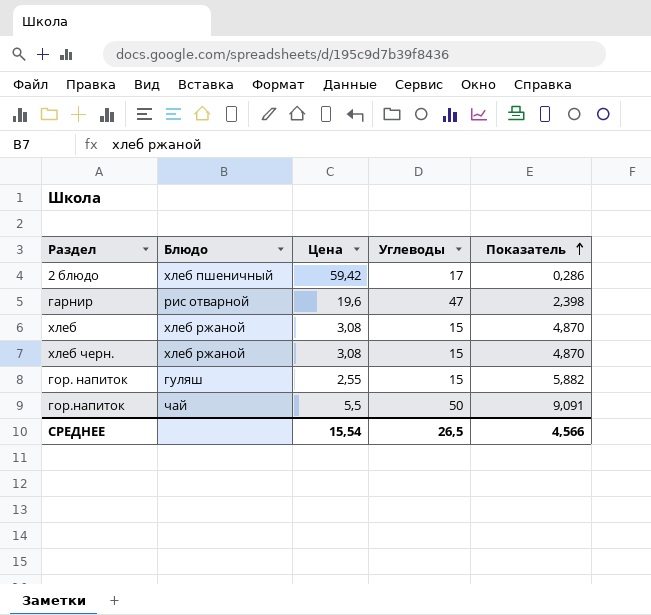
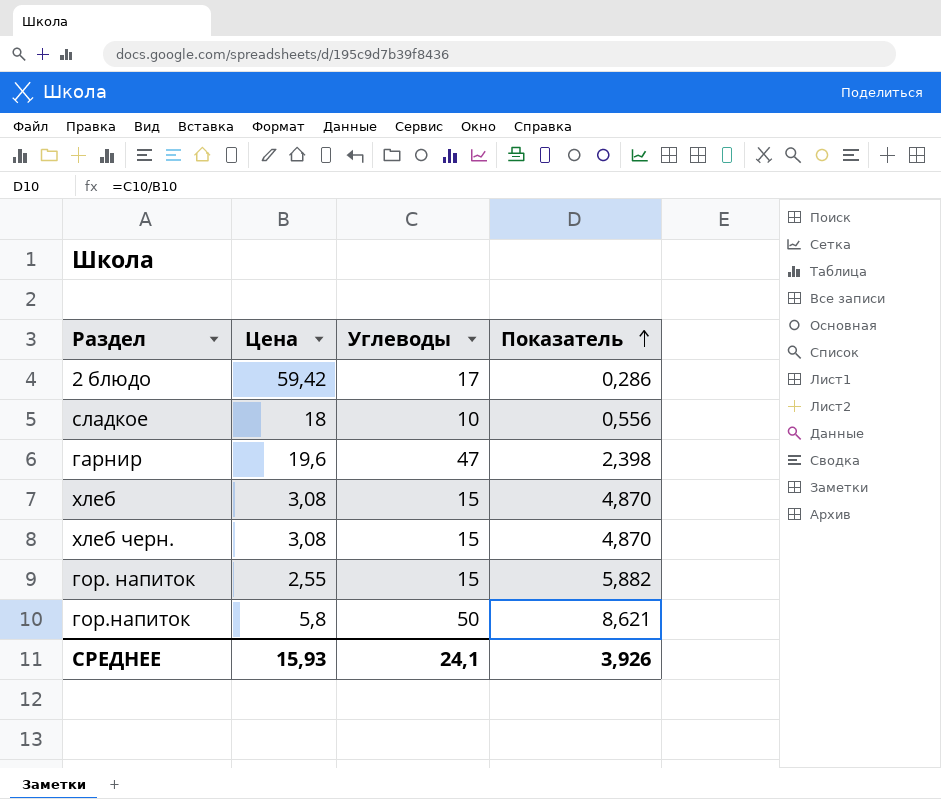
column Блюдо | position: 2 -> none
row сладкое: none -> 18 | 10 | 0,556
гор.напиток | Цена: 5,5 -> 5,8
гор.напиток | Показатель: 9,091 -> 8,621
СРЕДНЕЕ | Цена: 15,54 -> 15,93
СРЕДНЕЕ | Углеводы: 26,5 -> 24,1
СРЕДНЕЕ | Показатель: 4,566 -> 3,926

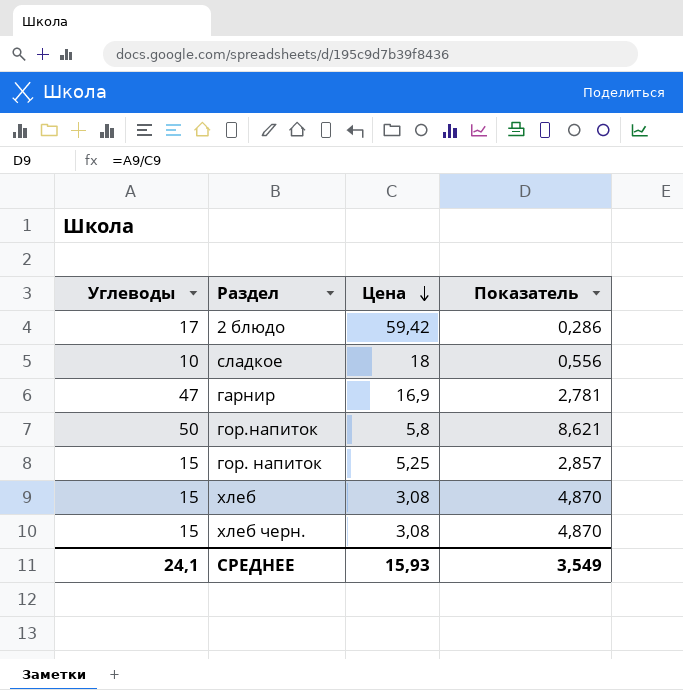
row order: Показатель ascending -> Цена descending
column Углеводы | position: 3 -> 1
гарнир | Цена: 19,6 -> 16,9
гарнир | Показатель: 2,398 -> 2,781
гор. напиток | Цена: 2,55 -> 5,25
гор. напиток | Показатель: 5,882 -> 2,857
СРЕДНЕЕ | Показатель: 3,926 -> 3,549

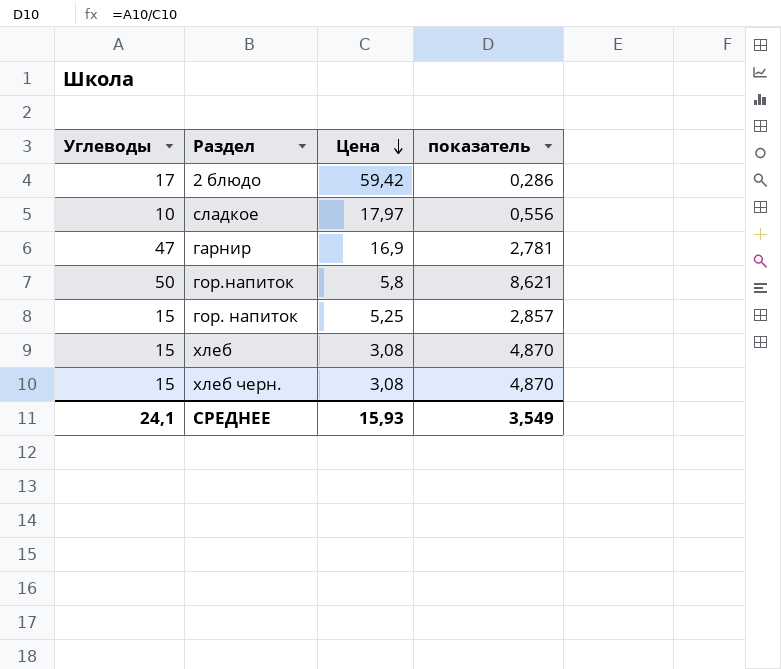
column name: Показатель -> показатель
сладкое | Цена: 18 -> 17,97

